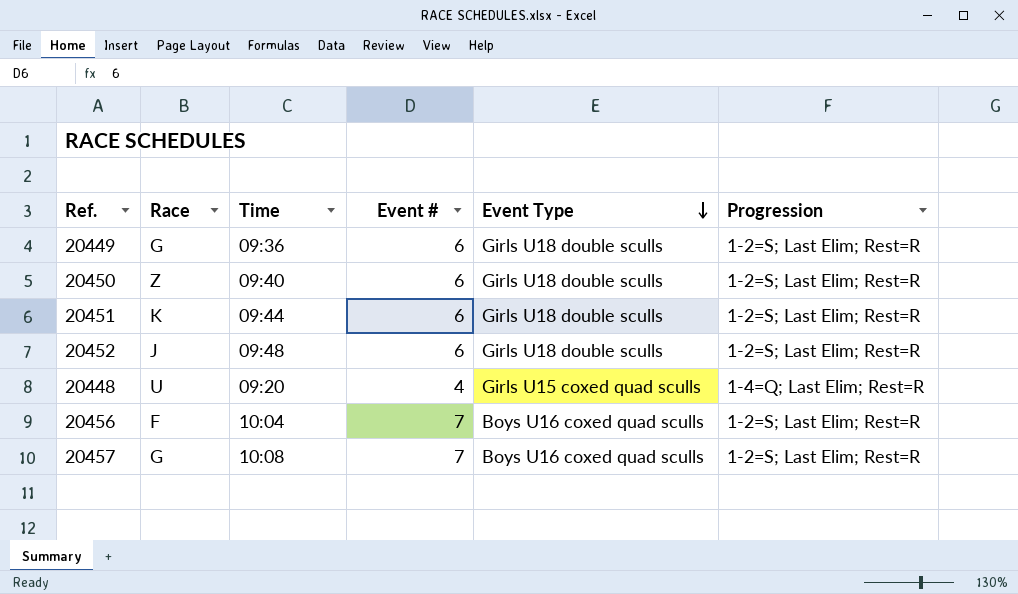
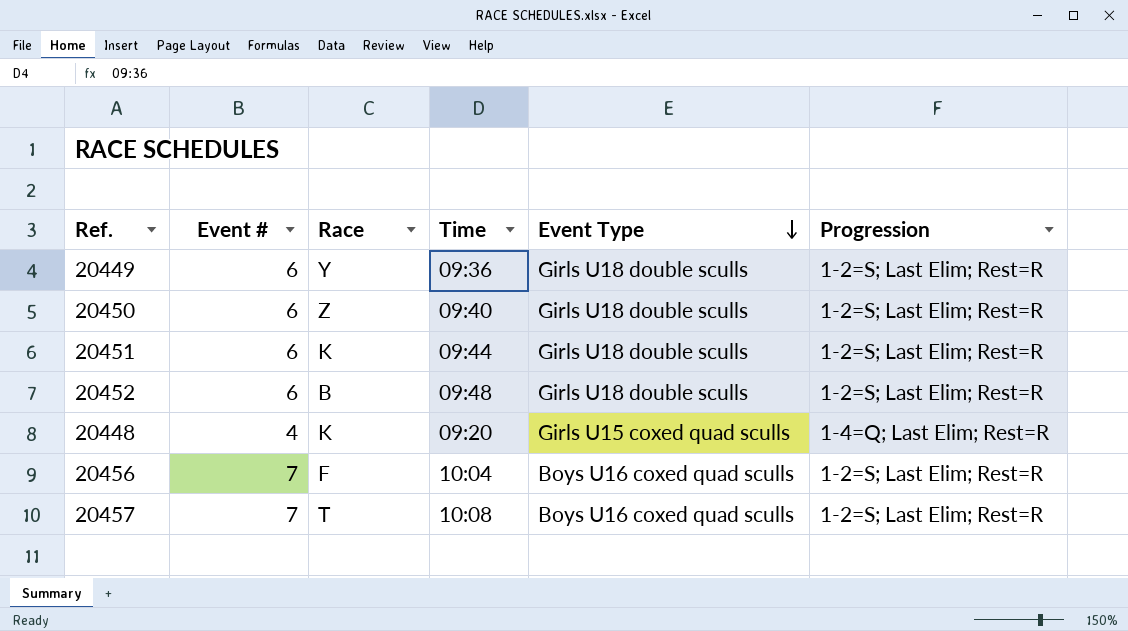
column Event # | position: 4 -> 2
20449 | Race: G -> Y
20452 | Race: J -> B
20448 | Race: U -> K
20457 | Race: G -> T

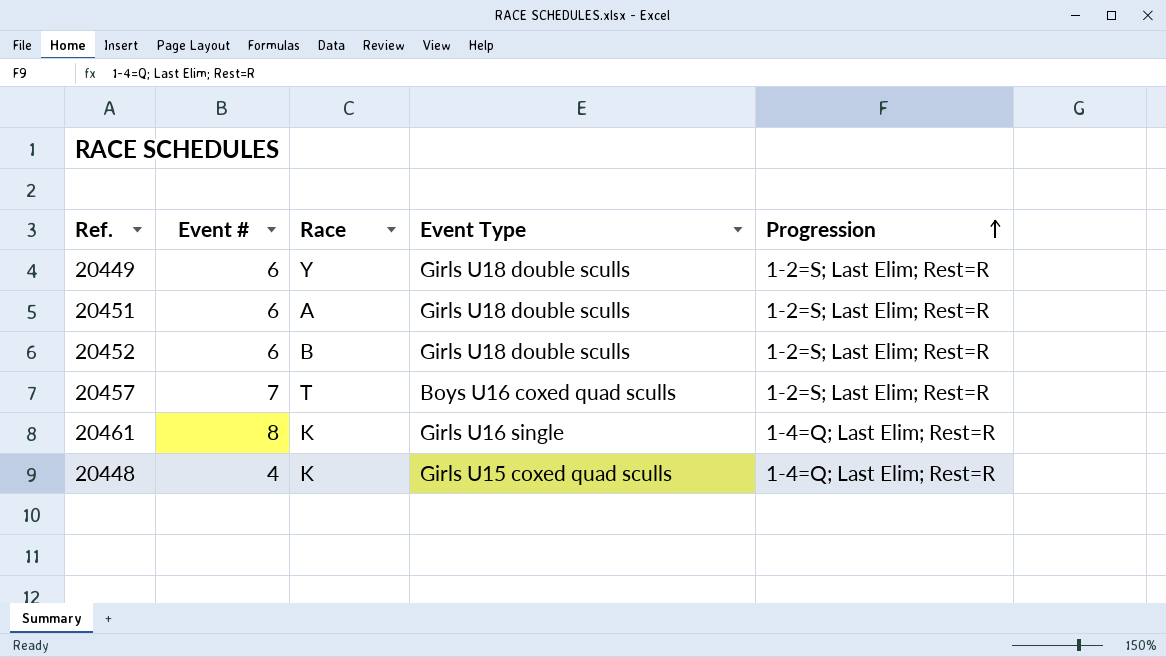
row order: Event Type descending -> Progression ascending
column Time | position: 4 -> none
row 20450: 6 | Z | 09:40 | Girls U18 double sculls | 1-2=S; Last Elim; Rest=R -> none
row 20456: 7 | F | 10:04 | Boys U16 coxed quad sculls | 1-2=S; Last Elim; Rest=R -> none
20451 | Race: K -> A
row 20461: none -> 8 | K | Girls U16 single | 1-4=Q; Last Elim; Rest=R

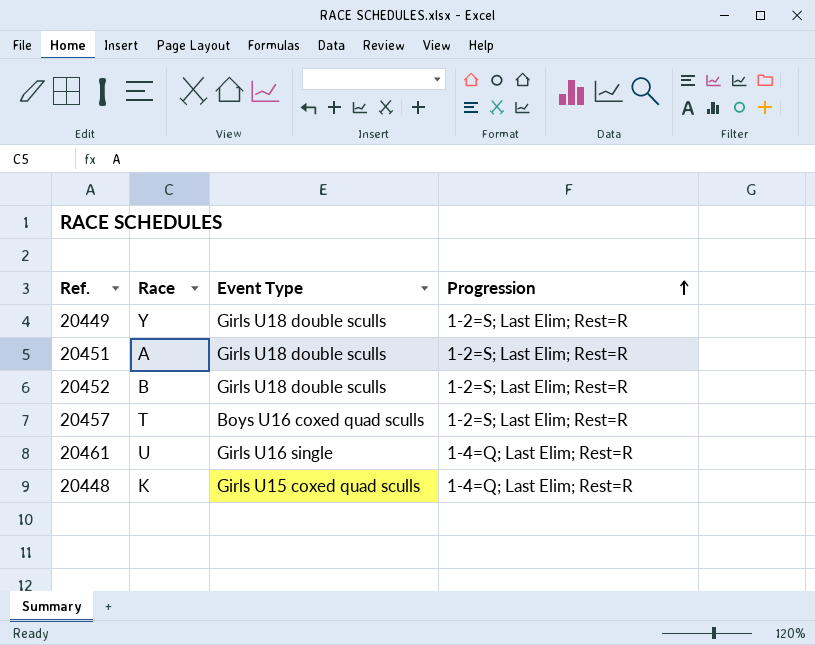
column Event # | position: 2 -> none
20461 | Race: K -> U

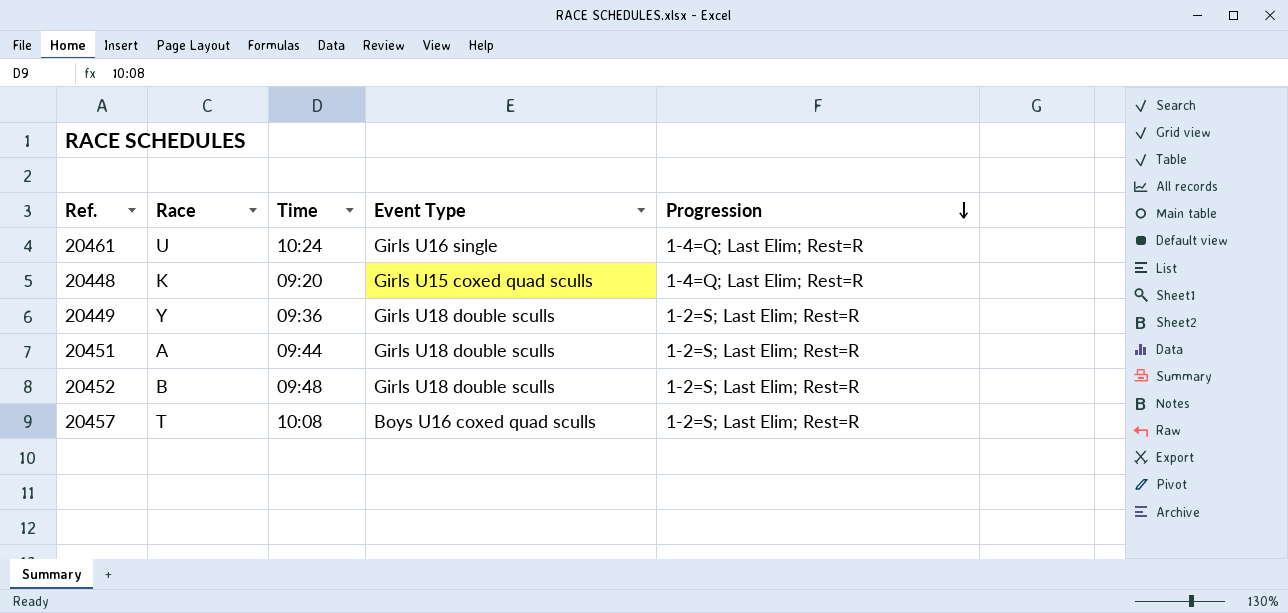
row order: Progression ascending -> Progression descending
column Time | position: none -> 3

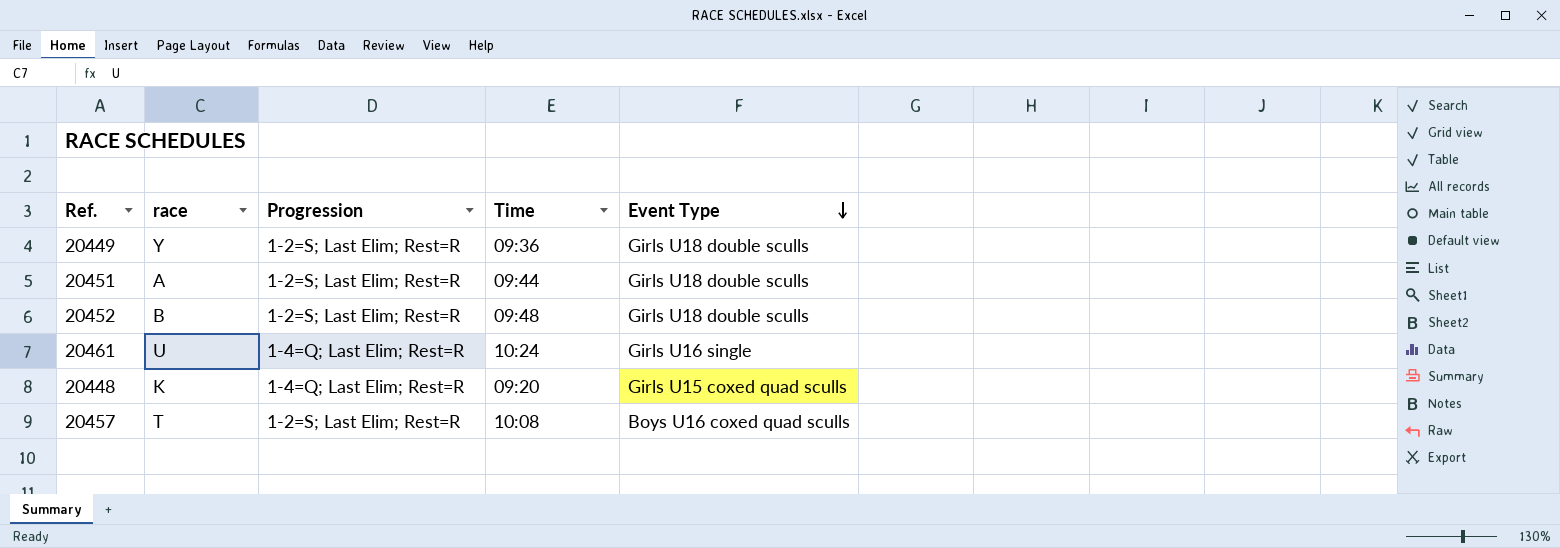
row order: Progression descending -> Event Type descending
column name: Race -> race
column Progression | position: 5 -> 3

